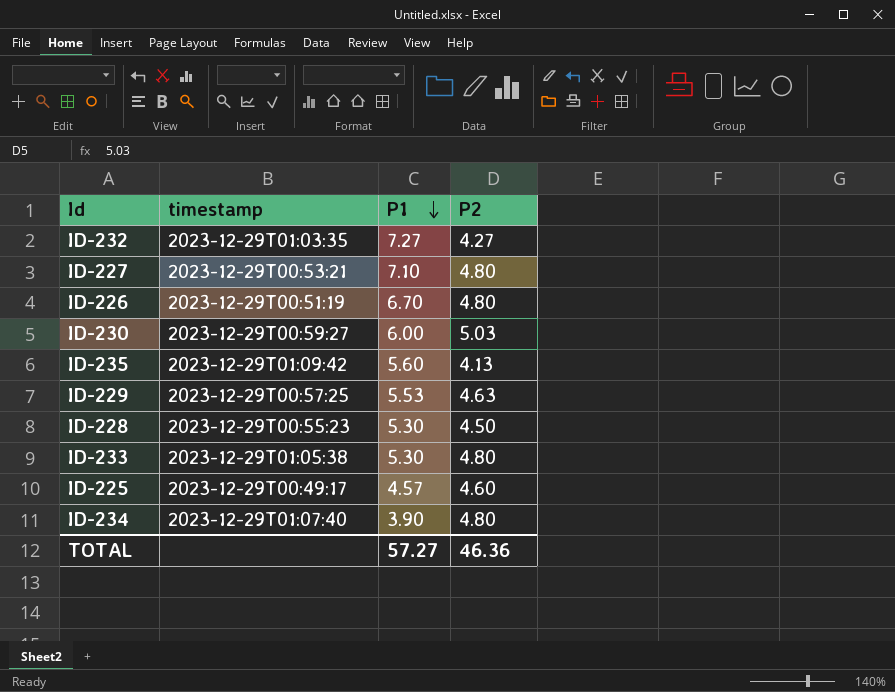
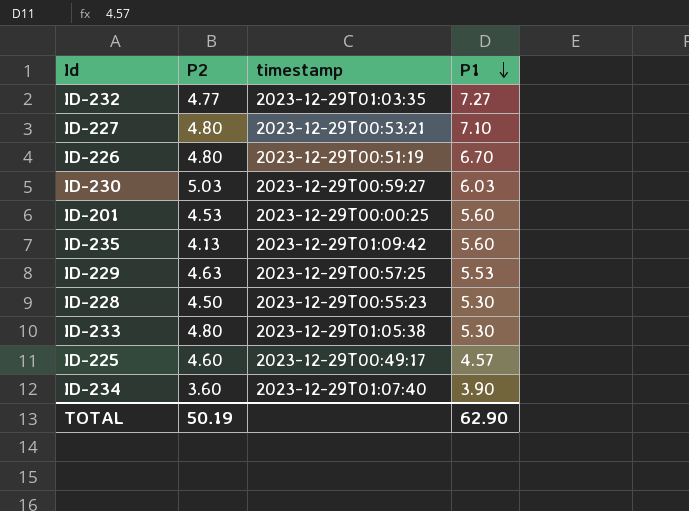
column P2 | position: 4 -> 2
ID-232 | P2: 4.27 -> 4.77
ID-230 | P1: 6.00 -> 6.03
row ID-201: none -> 4.53 | 2023-12-29T00:00:25 | 5.60
ID-234 | P2: 4.80 -> 3.60
TOTAL | P2: 46.36 -> 50.19
TOTAL | P1: 57.27 -> 62.90

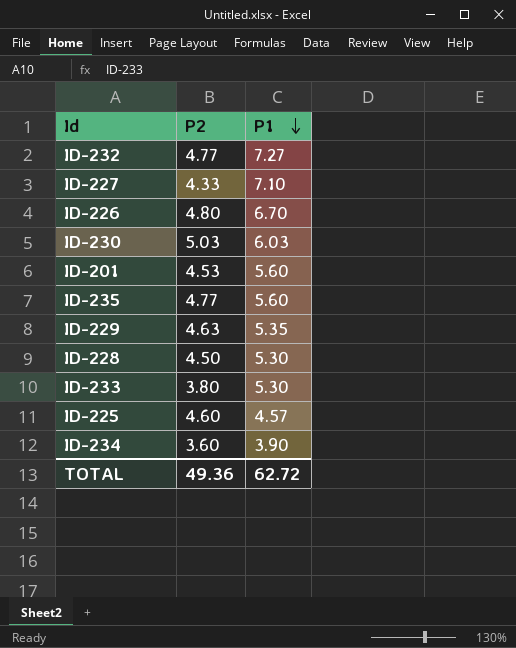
column timestamp | position: 3 -> none
ID-227 | P2: 4.80 -> 4.33
ID-235 | P2: 4.13 -> 4.77
ID-229 | P1: 5.53 -> 5.35
ID-233 | P2: 4.80 -> 3.80
TOTAL | P2: 50.19 -> 49.36
TOTAL | P1: 62.90 -> 62.72

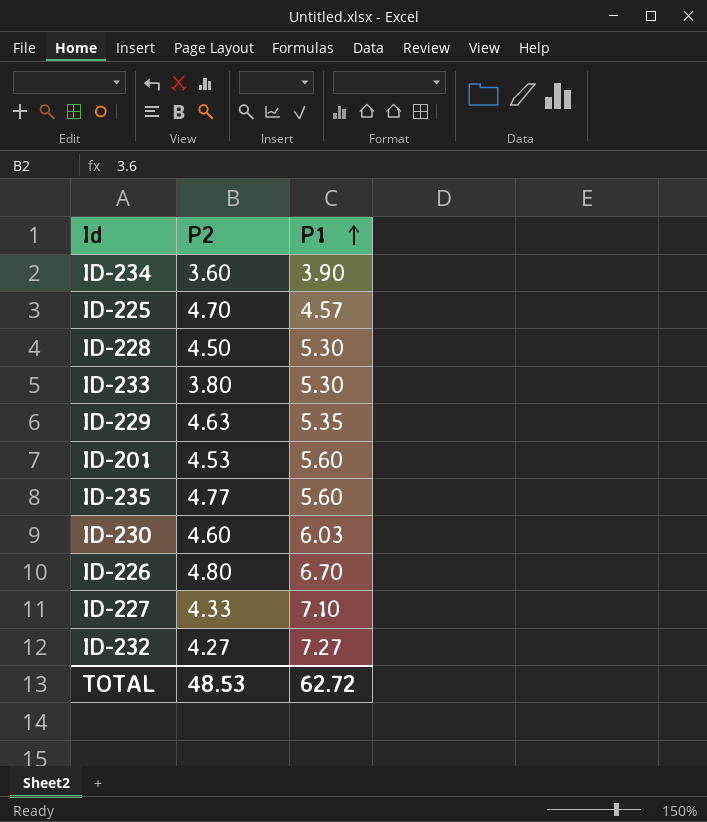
row order: P1 descending -> P1 ascending
ID-225 | P2: 4.60 -> 4.70
ID-230 | P2: 5.03 -> 4.60
ID-232 | P2: 4.77 -> 4.27
TOTAL | P2: 49.36 -> 48.53

